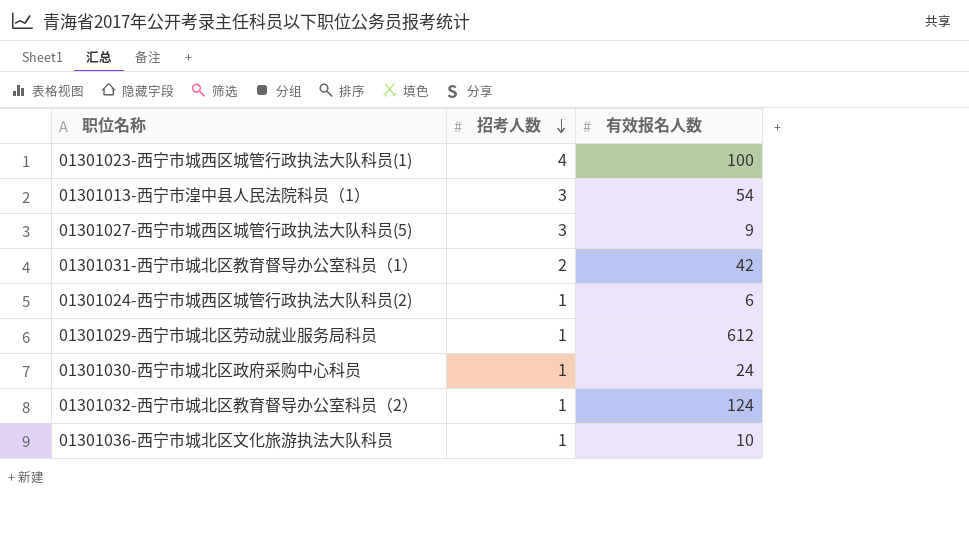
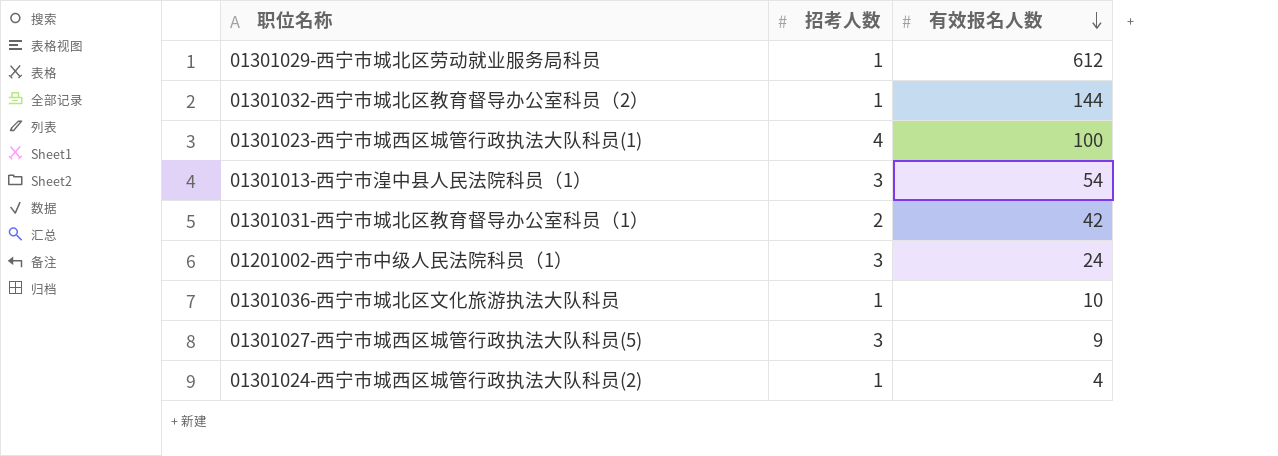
row order: 招考人数 descending -> 有效报名人数 descending
row 01301030-西宁市城北区政府采购中心科员: 1 | 24 -> none
01301032-西宁市城北区教育督导办公室科员（2） | 有效报名人数: 124 -> 144
row 01201002-西宁市中级人民法院科员（1）: none -> 3 | 24
01301024-西宁市城西区城管行政执法大队科员(2) | 有效报名人数: 6 -> 4

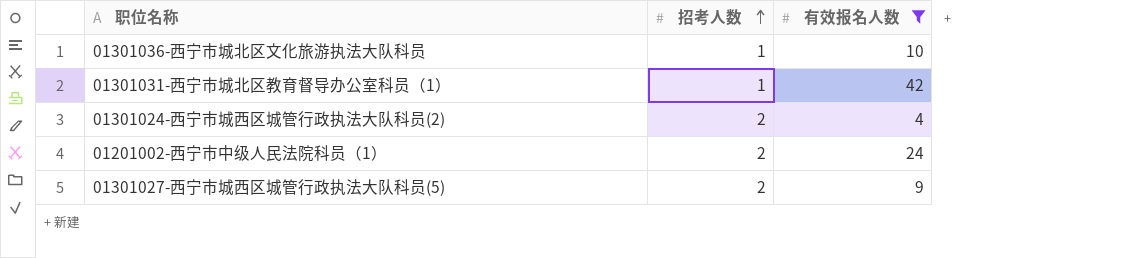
filter: none -> 有效报名人数 <= 42
row order: 有效报名人数 descending -> 招考人数 ascending
01301031-西宁市城北区教育督导办公室科员（1） | 招考人数: 2 -> 1
01301024-西宁市城西区城管行政执法大队科员(2) | 招考人数: 1 -> 2
01201002-西宁市中级人民法院科员（1） | 招考人数: 3 -> 2
01301027-西宁市城西区城管行政执法大队科员(5) | 招考人数: 3 -> 2

